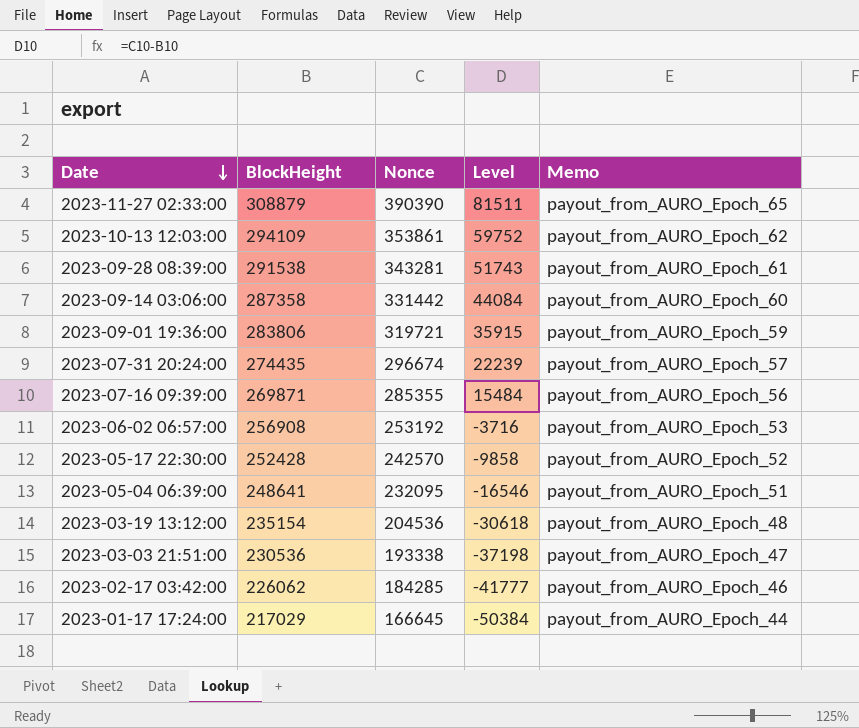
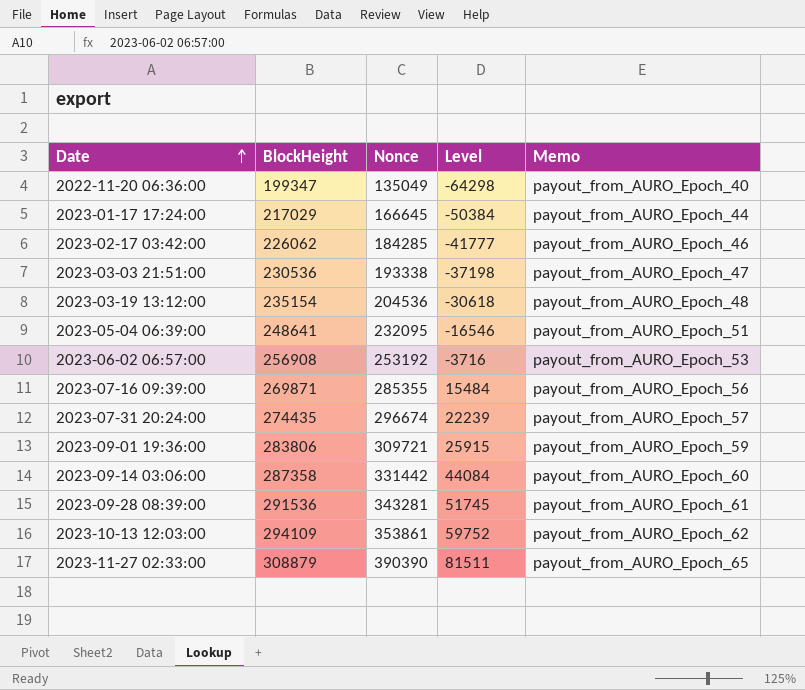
row order: Date descending -> Date ascending
row 2023-05-17 22:30:00: 252428 | 242570 | -9858 | payout_from_AURO_Epoch_52 -> none
row 2022-11-20 06:36:00: none -> 199347 | 135049 | -64298 | payout_from_AURO_Epoch_40
2023-09-01 19:36:00 | Nonce: 319721 -> 309721
2023-09-01 19:36:00 | Level: 35915 -> 25915
2023-09-28 08:39:00 | BlockHeight: 291538 -> 291536
2023-09-28 08:39:00 | Level: 51743 -> 51745

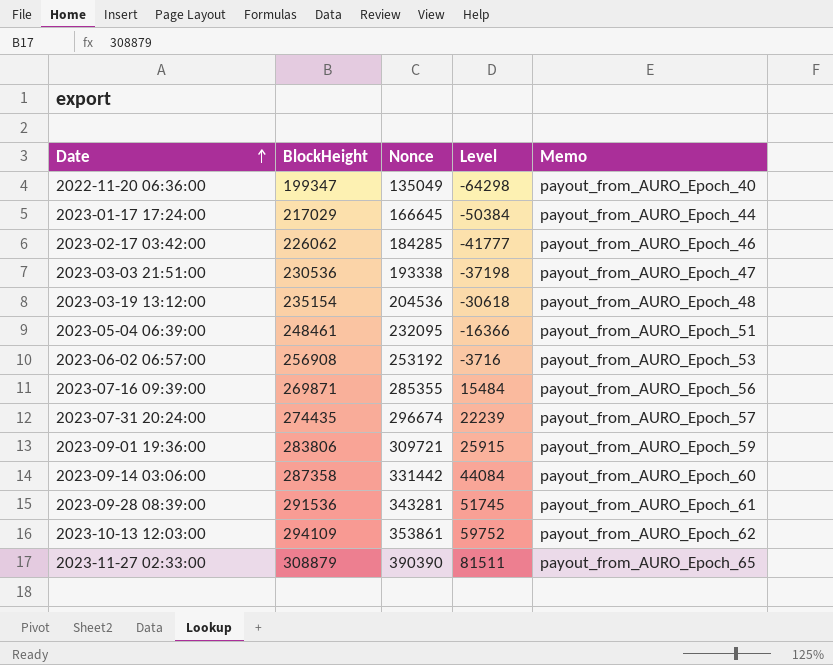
2023-05-04 06:39:00 | BlockHeight: 248641 -> 248461
2023-05-04 06:39:00 | Level: -16546 -> -16366

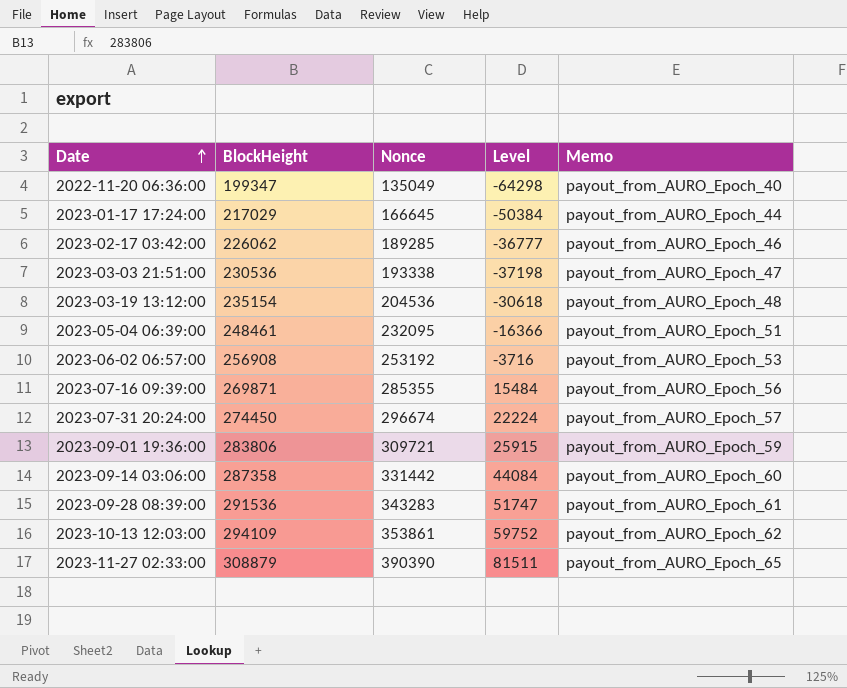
2023-02-17 03:42:00 | Nonce: 184285 -> 189285
2023-02-17 03:42:00 | Level: -41777 -> -36777
2023-07-31 20:24:00 | BlockHeight: 274435 -> 274450
2023-07-31 20:24:00 | Level: 22239 -> 22224
2023-09-28 08:39:00 | Nonce: 343281 -> 343283
2023-09-28 08:39:00 | Level: 51745 -> 51747

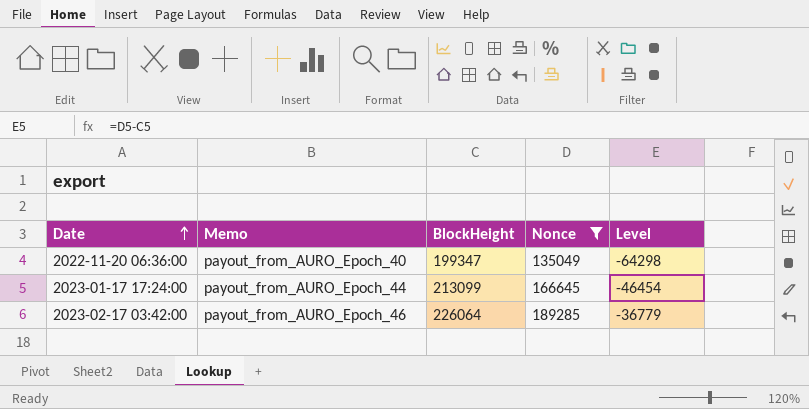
filter: none -> Nonce <= 189285
column Memo | position: 5 -> 2
2023-01-17 17:24:00 | BlockHeight: 217029 -> 213099
2023-01-17 17:24:00 | Level: -50384 -> -46454
2023-02-17 03:42:00 | BlockHeight: 226062 -> 226064
2023-02-17 03:42:00 | Level: -36777 -> -36779

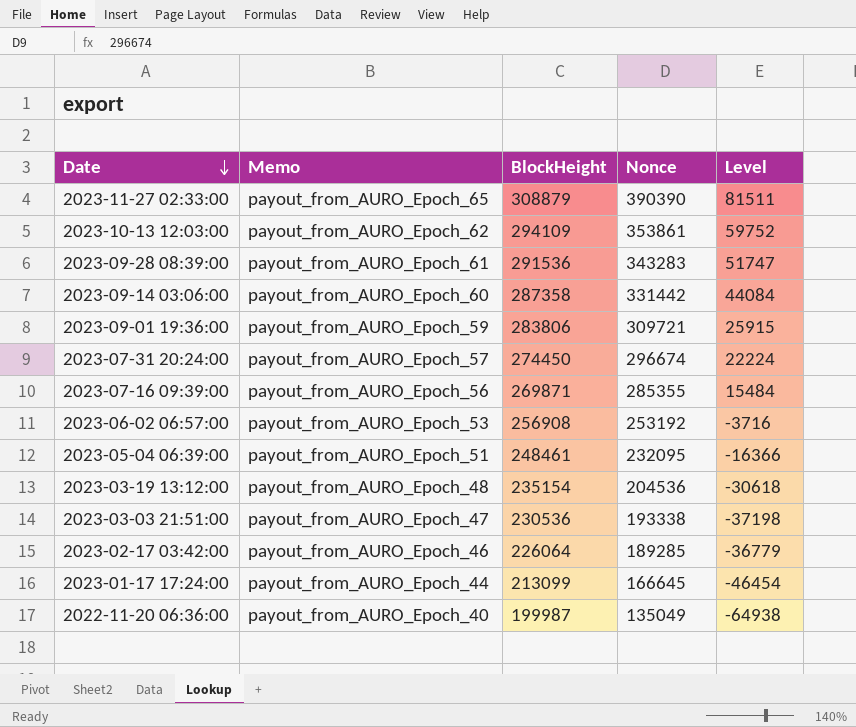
filter: Nonce <= 189285 -> none
row order: Date ascending -> Date descending
2022-11-20 06:36:00 | BlockHeight: 199347 -> 199987
2022-11-20 06:36:00 | Level: -64298 -> -64938

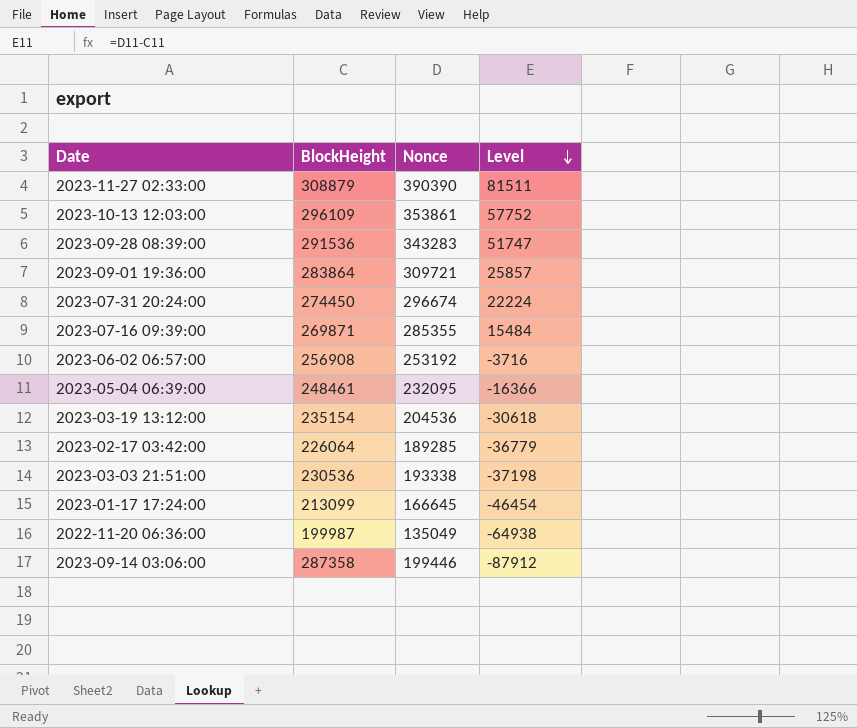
row order: Date descending -> Level descending
column Memo | position: 2 -> none
2023-10-13 12:03:00 | BlockHeight: 294109 -> 296109
2023-10-13 12:03:00 | Level: 59752 -> 57752
2023-09-01 19:36:00 | BlockHeight: 283806 -> 283864
2023-09-01 19:36:00 | Level: 25915 -> 25857
2023-09-14 03:06:00 | Nonce: 331442 -> 199446
2023-09-14 03:06:00 | Level: 44084 -> -87912

